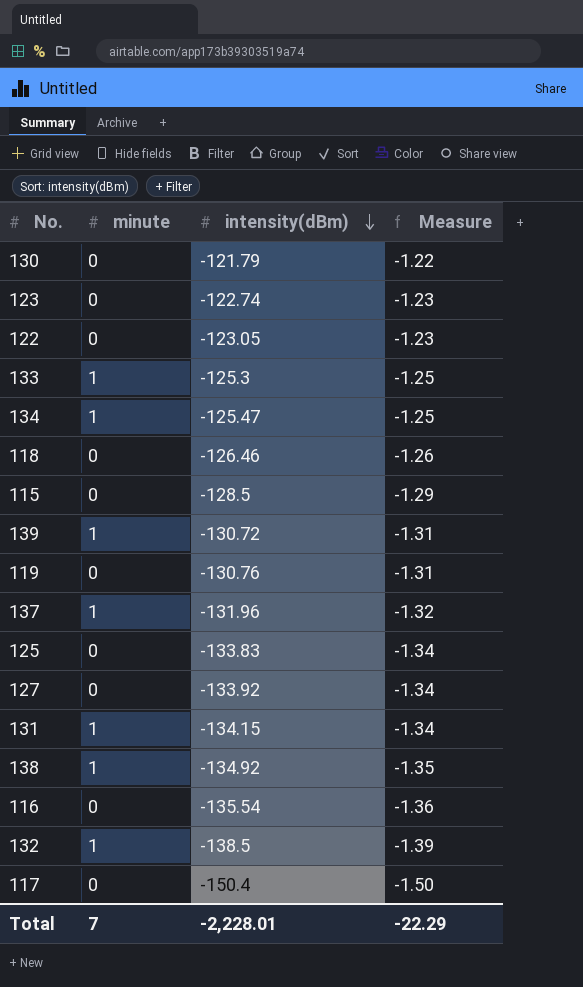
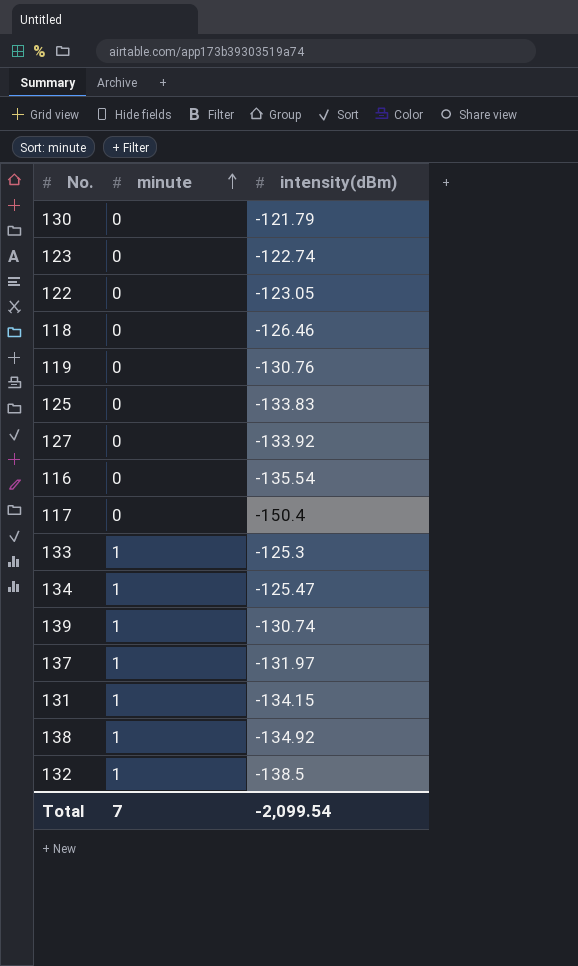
row order: intensity(dBm) descending -> minute ascending
column Measure | formula: [intensity(dBm)] * 0.01 -> none
row 115: 0 | -128.5 | -1.29 -> none
139 | intensity(dBm): -130.72 -> -130.74
137 | intensity(dBm): -131.96 -> -131.97
Total | intensity(dBm): -2,228.01 -> -2,099.54

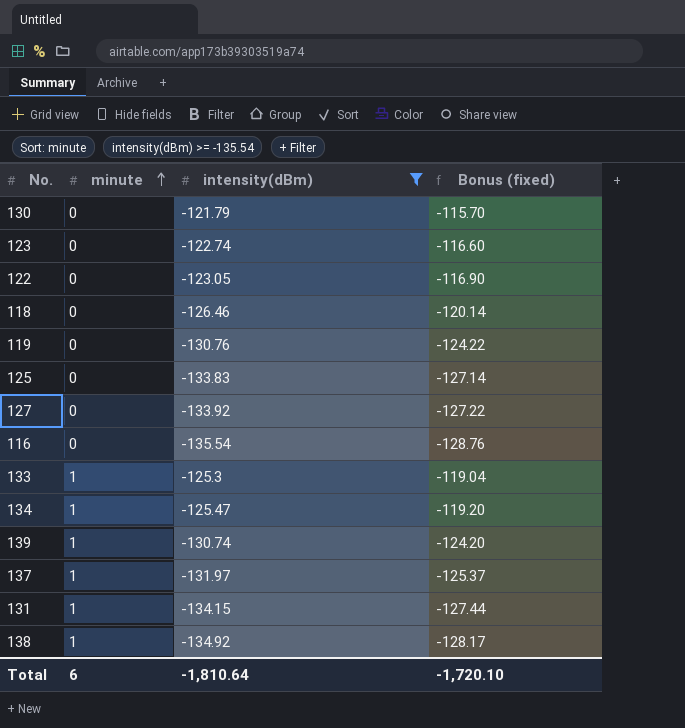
filter: none -> intensity(dBm) >= -135.54
column Bonus (fixed) | formula: none -> [intensity(dBm)] * 0.95
Total | minute: 7 -> 6
Total | intensity(dBm): -2,099.54 -> -1,810.64

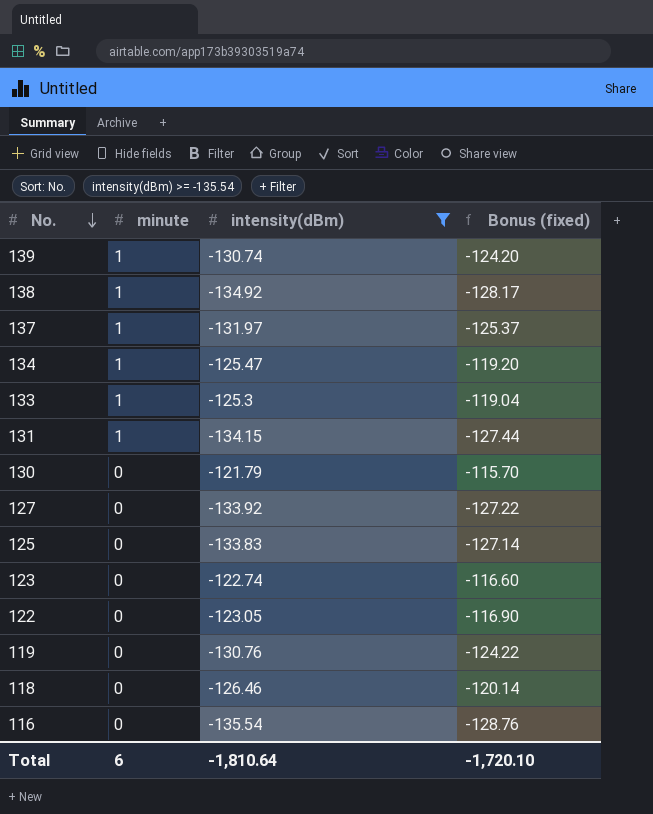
row order: minute ascending -> No. descending

